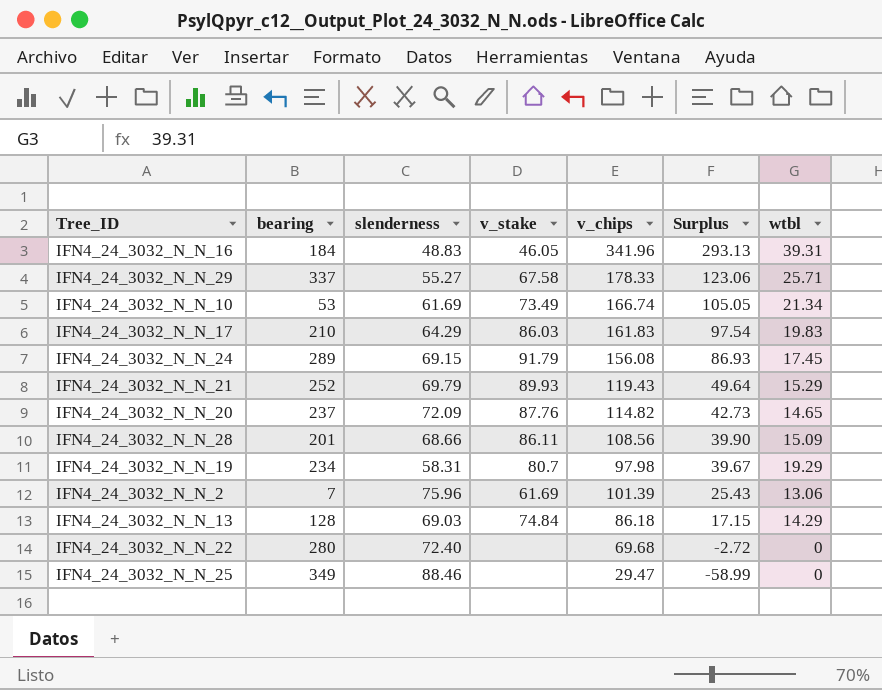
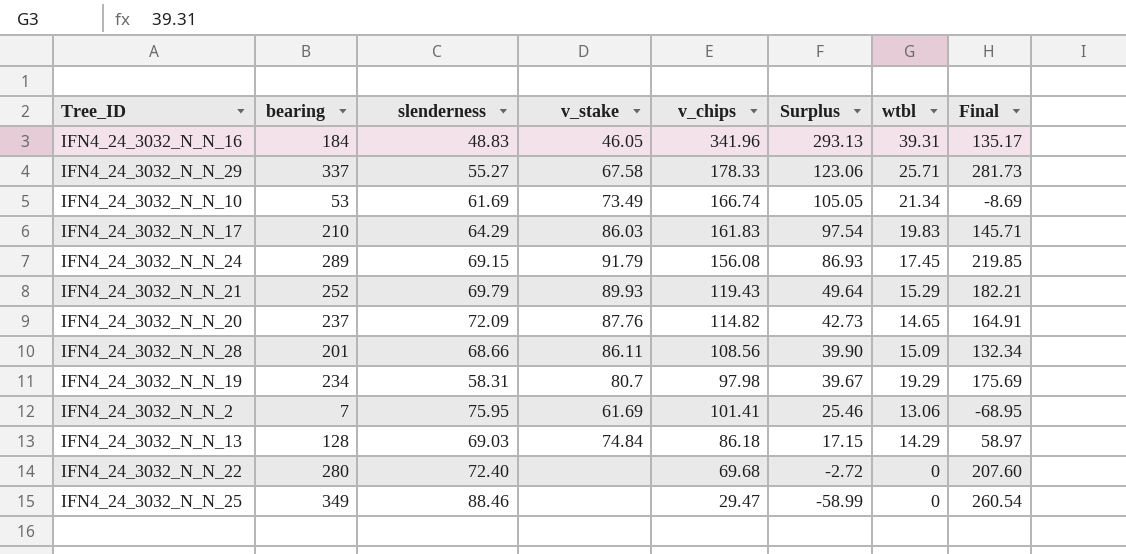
column Final | formula: none -> [bearing] - [slenderness]
IFN4_24_3032_N_N_2 | slenderness: 75.96 -> 75.95
IFN4_24_3032_N_N_2 | v_chips: 101.39 -> 101.41
IFN4_24_3032_N_N_2 | Surplus: 25.43 -> 25.46

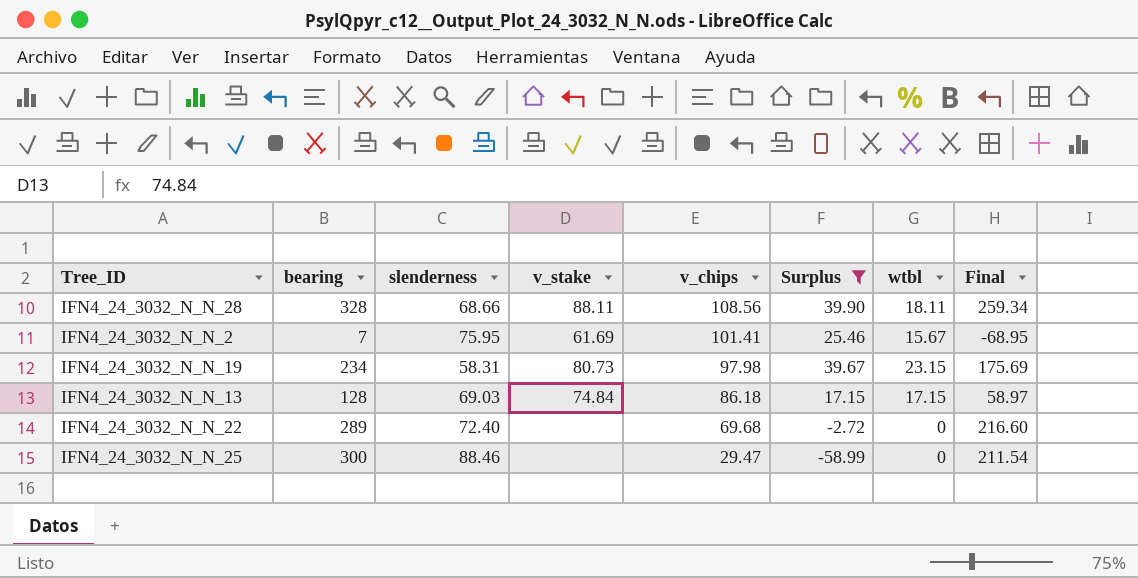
filter: none -> Surplus <= 39.90
row order: Surplus descending -> v_chips descending
IFN4_24_3032_N_N_28 | bearing: 201 -> 328
IFN4_24_3032_N_N_28 | v_stake: 86.11 -> 88.11
IFN4_24_3032_N_N_28 | wtbl: 15.09 -> 18.11
IFN4_24_3032_N_N_28 | Final: 132.34 -> 259.34
IFN4_24_3032_N_N_2 | wtbl: 13.06 -> 15.67
IFN4_24_3032_N_N_19 | v_stake: 80.7 -> 80.73
IFN4_24_3032_N_N_19 | wtbl: 19.29 -> 23.15
IFN4_24_3032_N_N_13 | wtbl: 14.29 -> 17.15
IFN4_24_3032_N_N_22 | bearing: 280 -> 289
IFN4_24_3032_N_N_22 | Final: 207.60 -> 216.60
IFN4_24_3032_N_N_25 | bearing: 349 -> 300
IFN4_24_3032_N_N_25 | Final: 260.54 -> 211.54

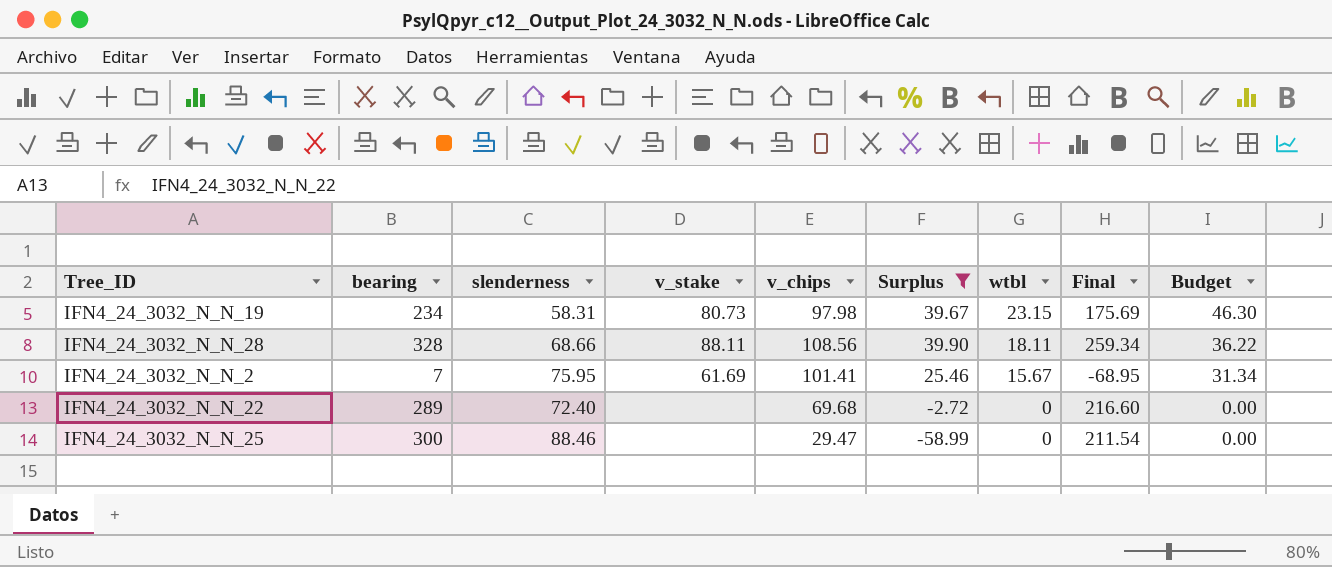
row order: v_chips descending -> wtbl descending
column Budget | formula: none -> [wtbl] * 2
row IFN4_24_3032_N_N_13: 128 | 69.03 | 74.84 | 86.18 | 17.15 | 17.15 | 58.97 -> none

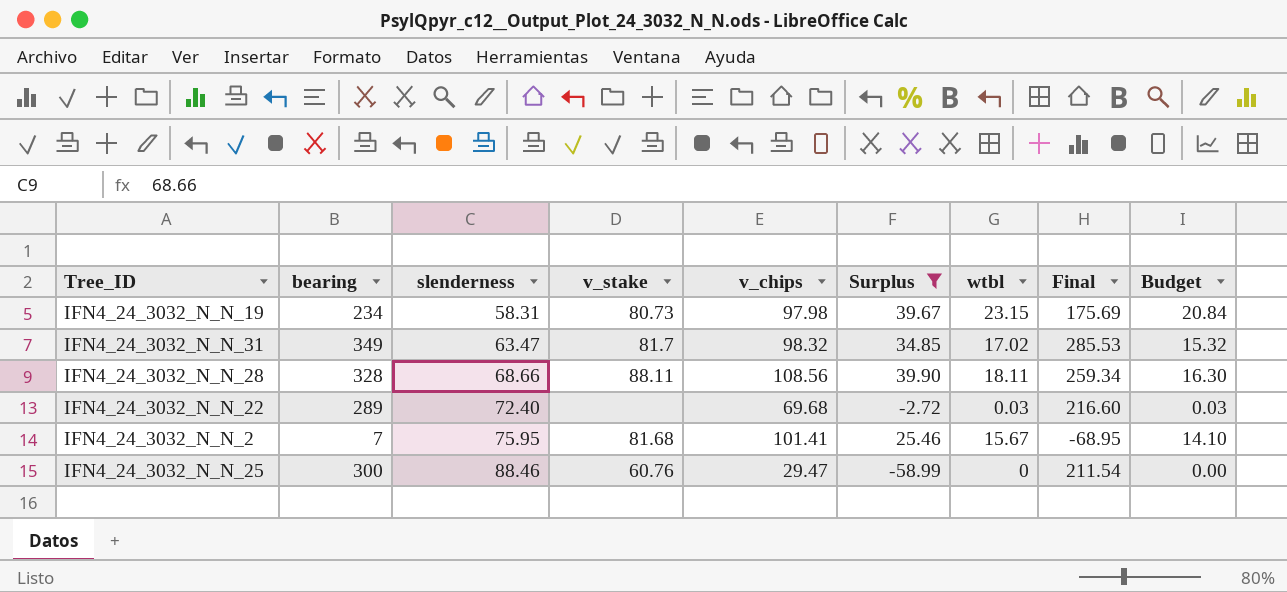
row order: wtbl descending -> slenderness ascending
column Budget | formula: [wtbl] * 2 -> [wtbl] * 0.9
row IFN4_24_3032_N_N_31: none -> 349 | 63.47 | 81.7 | 98.32 | 34.85 | 17.02 | 285.53 | 15.32
IFN4_24_3032_N_N_22 | wtbl: 0 -> 0.03
IFN4_24_3032_N_N_2 | v_stake: 61.69 -> 81.68
IFN4_24_3032_N_N_25 | v_stake: none -> 60.76

